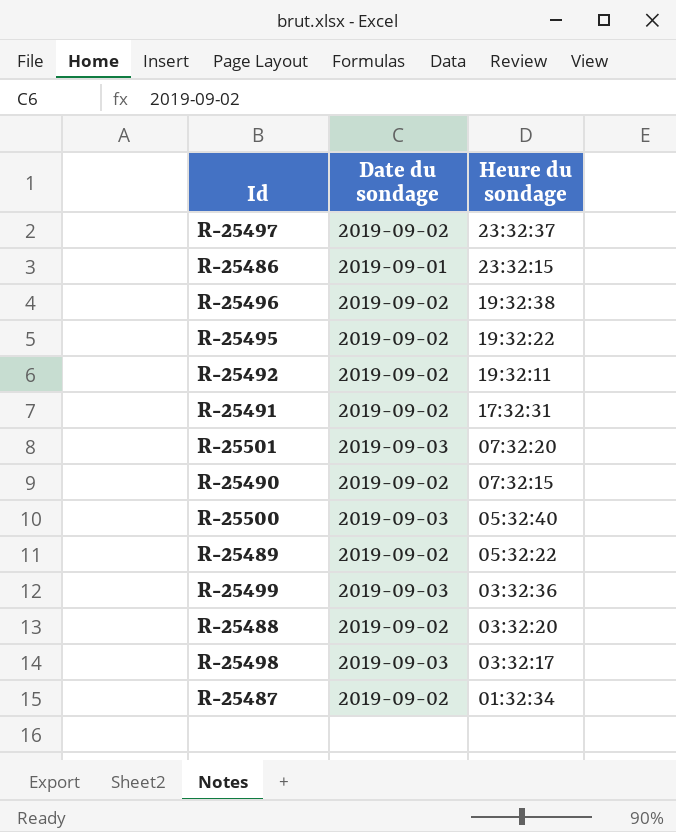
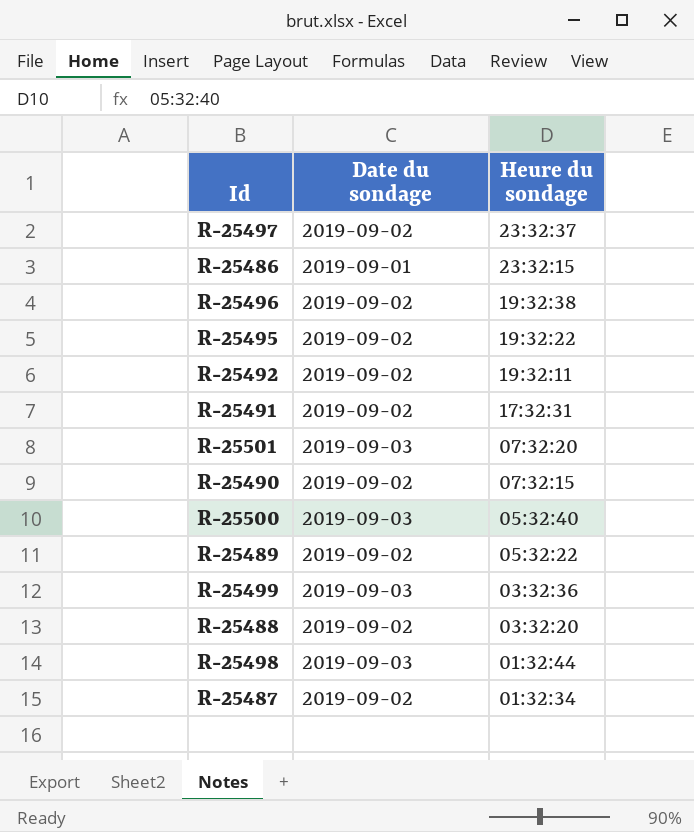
R-25498 | Heure du sondage: 03:32:17 -> 01:32:44

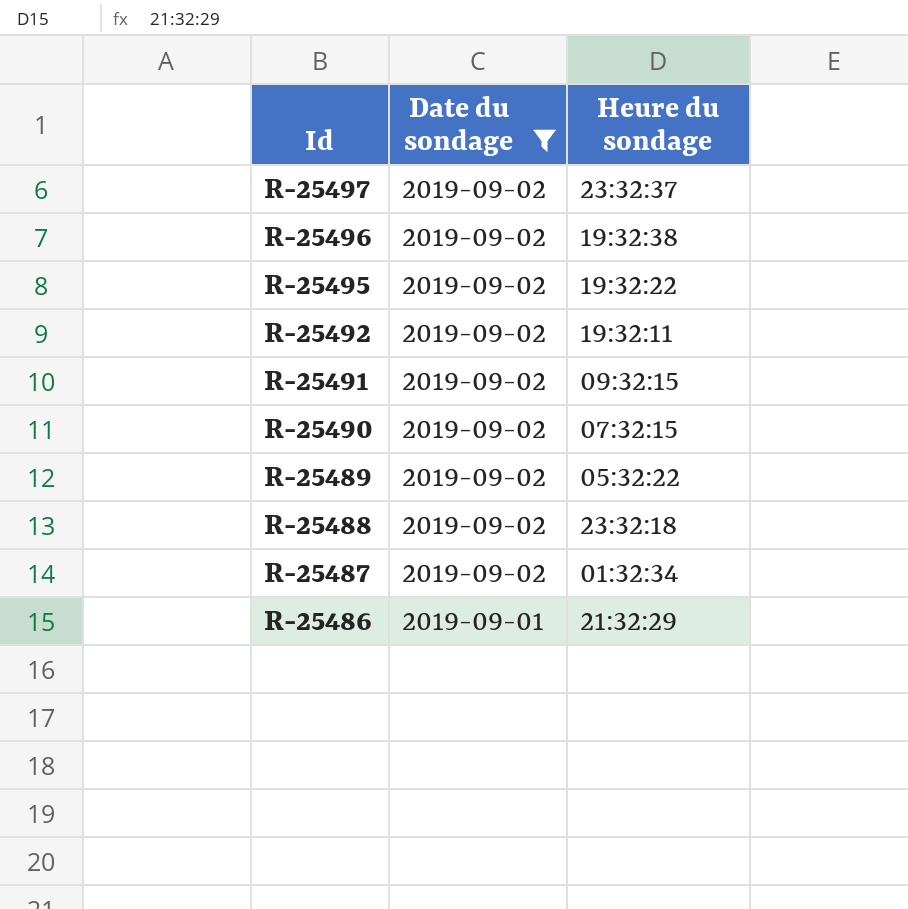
filter: none -> Date du sondage != 2019-09-03
row order: Heure du sondage descending -> Id descending
R-25491 | Heure du sondage: 17:32:31 -> 09:32:15
R-25488 | Heure du sondage: 03:32:20 -> 23:32:18
R-25486 | Heure du sondage: 23:32:15 -> 21:32:29

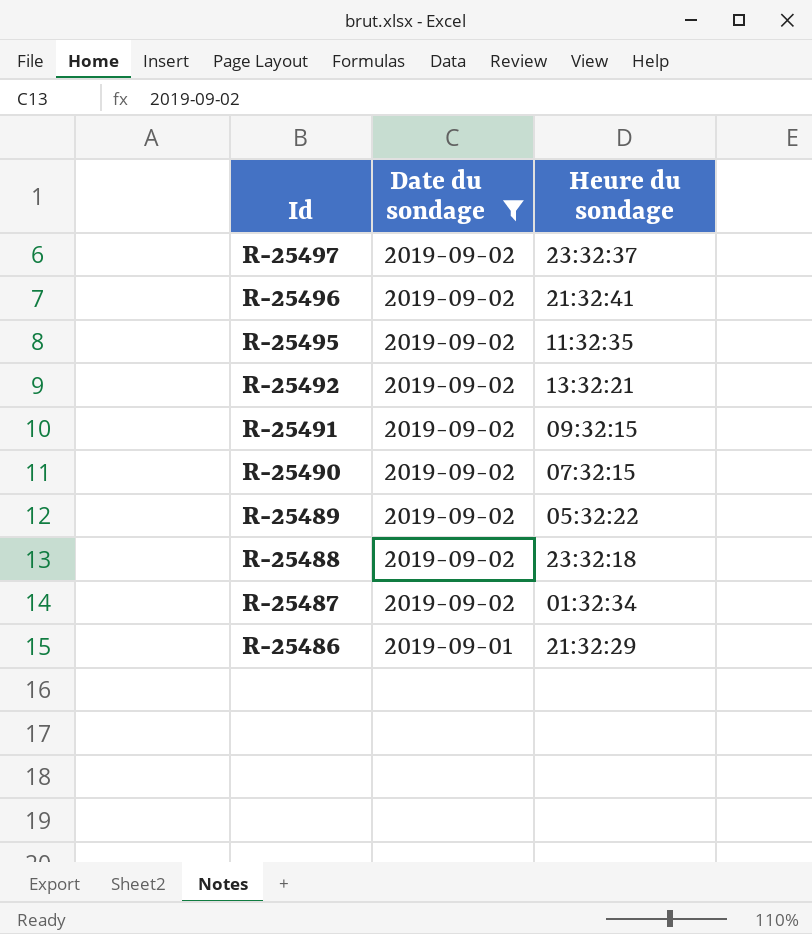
R-25496 | Heure du sondage: 19:32:38 -> 21:32:41
R-25495 | Heure du sondage: 19:32:22 -> 11:32:35
R-25492 | Heure du sondage: 19:32:11 -> 13:32:21

